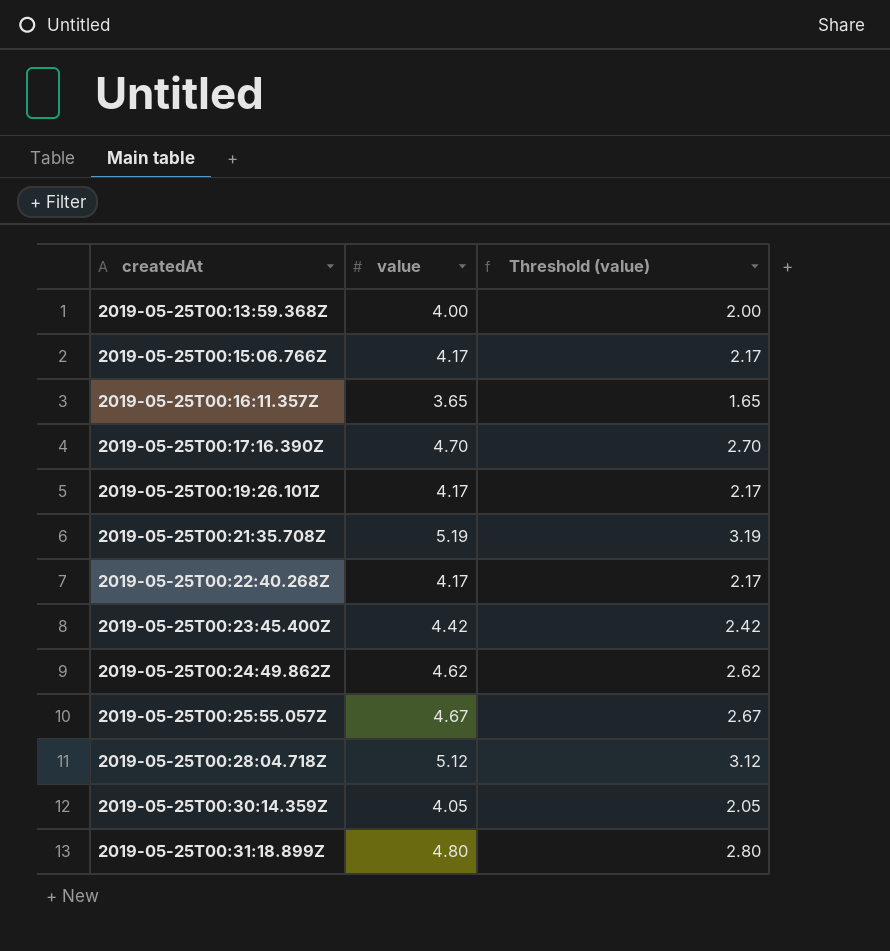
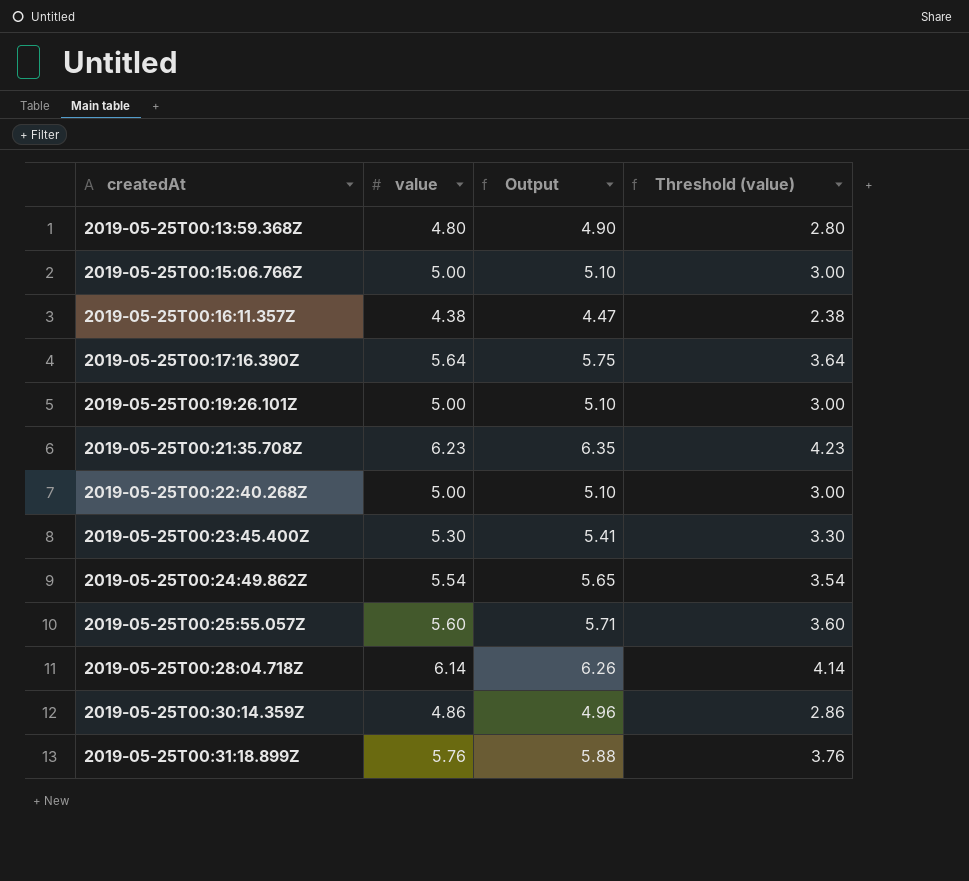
column Output | formula: none -> [value] * 1.02
2019-05-25T00:13:59.368Z | value: 4.00 -> 4.80
2019-05-25T00:13:59.368Z | Threshold (value): 2.00 -> 2.80
2019-05-25T00:15:06.766Z | value: 4.17 -> 5.00
2019-05-25T00:15:06.766Z | Threshold (value): 2.17 -> 3.00
2019-05-25T00:16:11.357Z | value: 3.65 -> 4.38
2019-05-25T00:16:11.357Z | Threshold (value): 1.65 -> 2.38
2019-05-25T00:17:16.390Z | value: 4.70 -> 5.64
2019-05-25T00:17:16.390Z | Threshold (value): 2.70 -> 3.64
2019-05-25T00:19:26.101Z | value: 4.17 -> 5.00
2019-05-25T00:19:26.101Z | Threshold (value): 2.17 -> 3.00
2019-05-25T00:21:35.708Z | value: 5.19 -> 6.23
2019-05-25T00:21:35.708Z | Threshold (value): 3.19 -> 4.23
2019-05-25T00:22:40.268Z | value: 4.17 -> 5.00
2019-05-25T00:22:40.268Z | Threshold (value): 2.17 -> 3.00
2019-05-25T00:23:45.400Z | value: 4.42 -> 5.30
2019-05-25T00:23:45.400Z | Threshold (value): 2.42 -> 3.30
2019-05-25T00:24:49.862Z | value: 4.62 -> 5.54
2019-05-25T00:24:49.862Z | Threshold (value): 2.62 -> 3.54
2019-05-25T00:25:55.057Z | value: 4.67 -> 5.60
2019-05-25T00:25:55.057Z | Threshold (value): 2.67 -> 3.60
2019-05-25T00:28:04.718Z | value: 5.12 -> 6.14
2019-05-25T00:28:04.718Z | Threshold (value): 3.12 -> 4.14
2019-05-25T00:30:14.359Z | value: 4.05 -> 4.86
2019-05-25T00:30:14.359Z | Threshold (value): 2.05 -> 2.86
2019-05-25T00:31:18.899Z | value: 4.80 -> 5.76
2019-05-25T00:31:18.899Z | Threshold (value): 2.80 -> 3.76

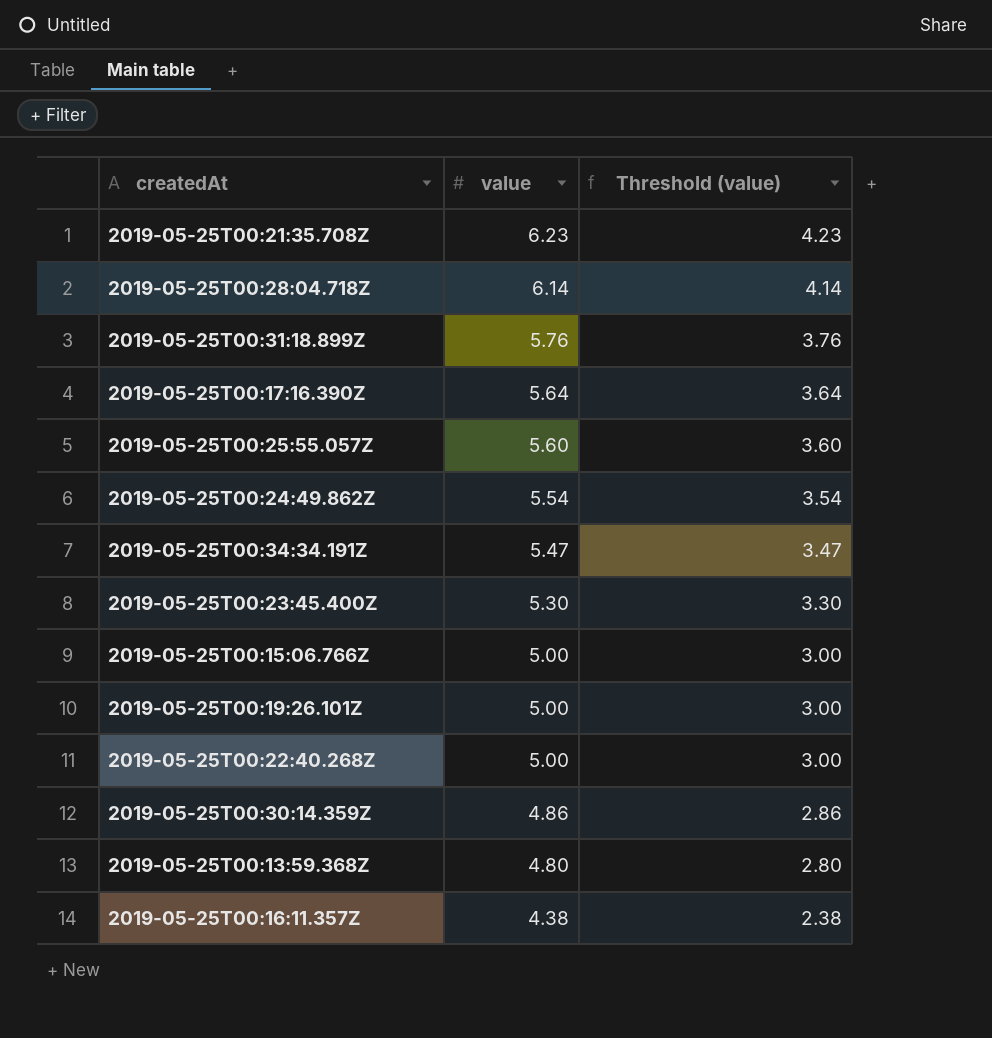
row order: createdAt ascending -> value descending
column Output | formula: [value] * 1.02 -> none
row 2019-05-25T00:34:34.191Z: none -> 5.47 | 3.47

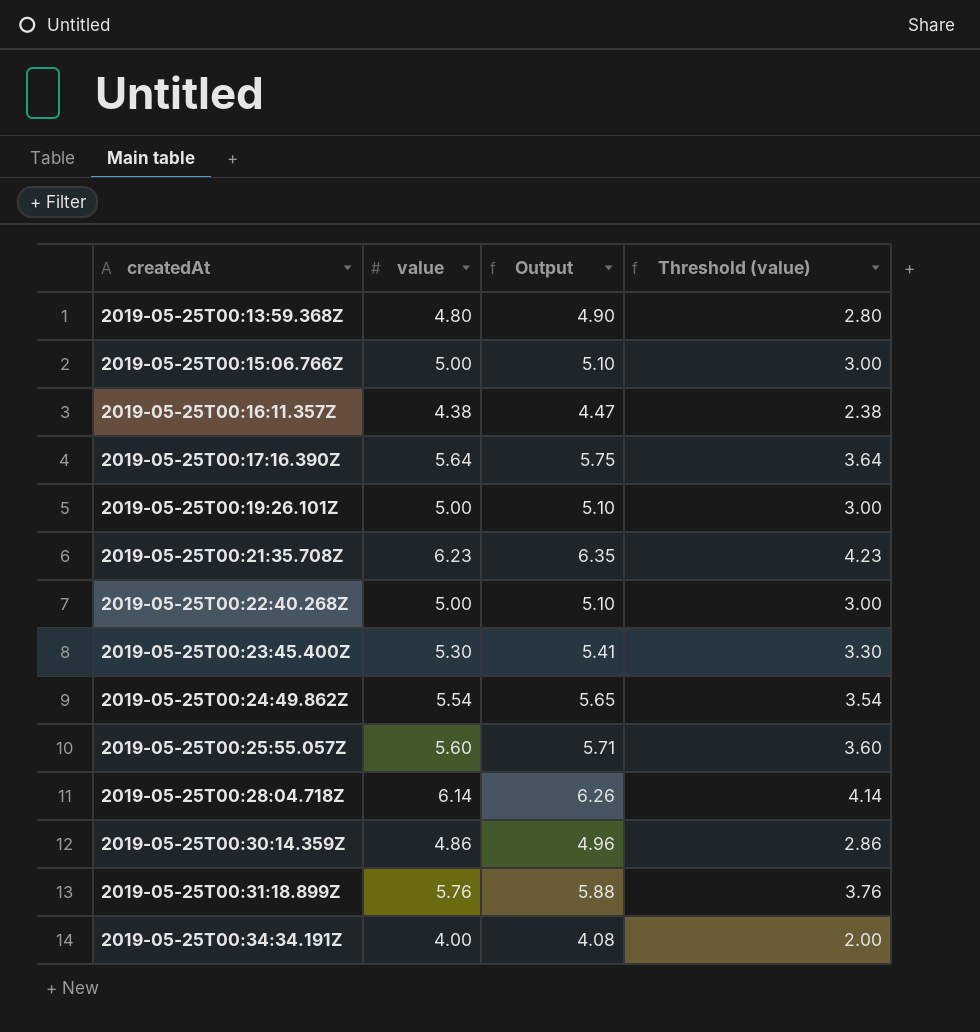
row order: value descending -> createdAt ascending
column Output | formula: none -> [value] * 1.02
2019-05-25T00:34:34.191Z | value: 5.47 -> 4.00
2019-05-25T00:34:34.191Z | Threshold (value): 3.47 -> 2.00

